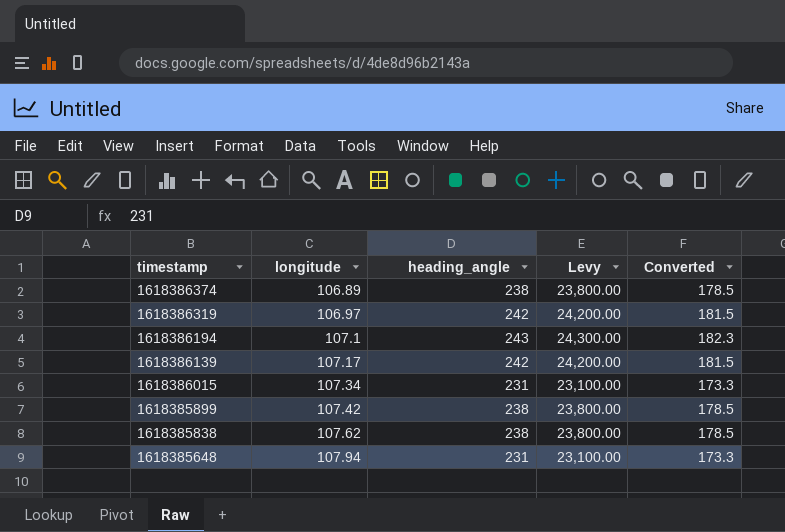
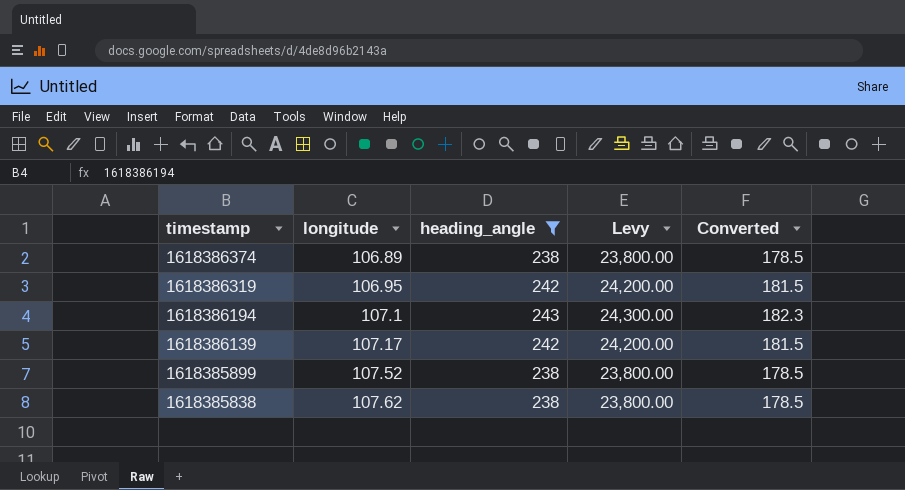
filter: none -> heading_angle != 231
1618386319 | longitude: 106.97 -> 106.95
1618385899 | longitude: 107.42 -> 107.52

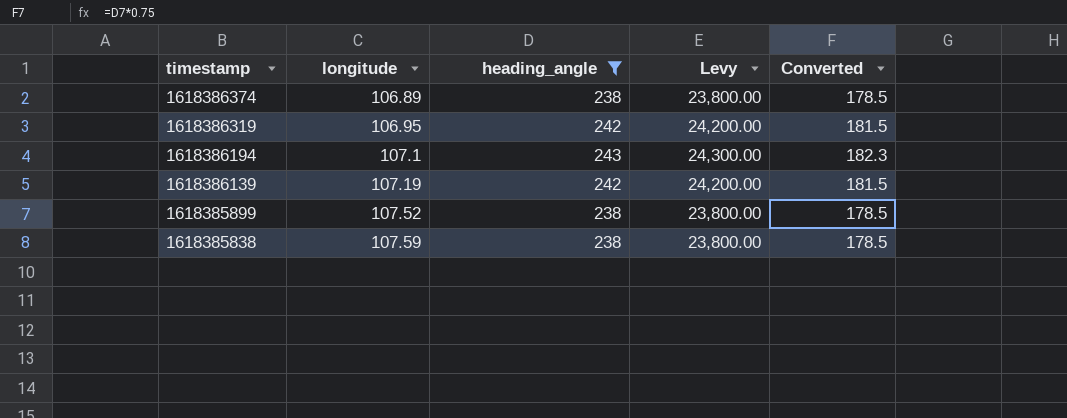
1618386139 | longitude: 107.17 -> 107.19
1618385838 | longitude: 107.62 -> 107.59

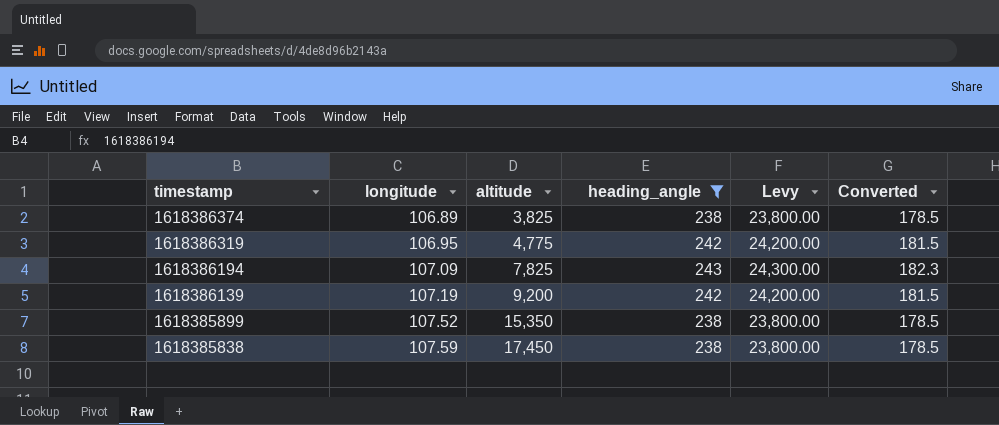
column altitude | position: none -> 3
1618386194 | longitude: 107.1 -> 107.09

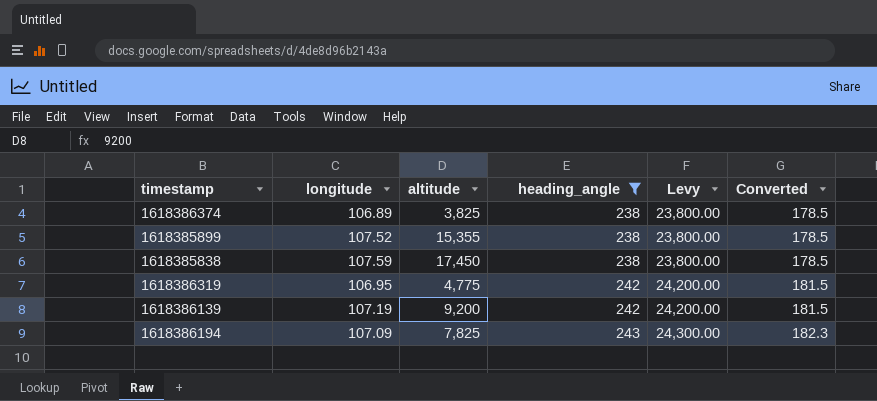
row order: timestamp descending -> heading_angle ascending
1618385899 | altitude: 15,350 -> 15,355

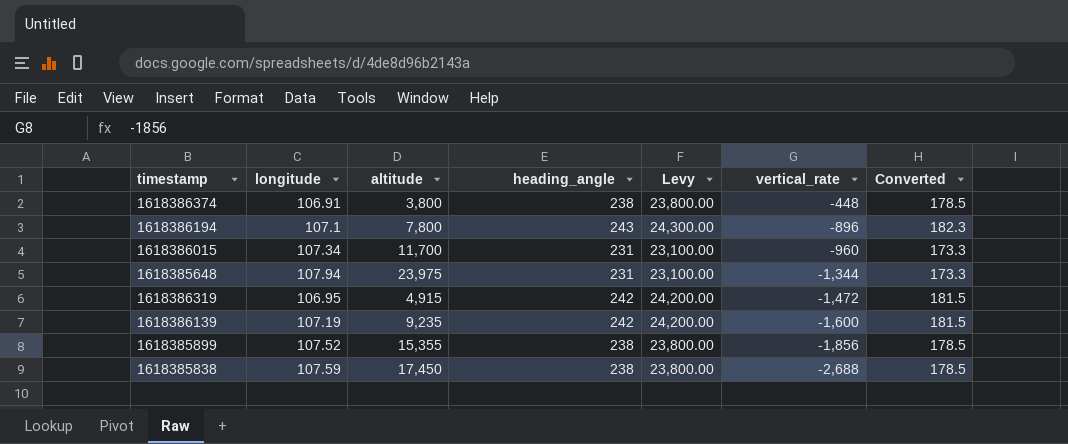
filter: heading_angle != 231 -> none
row order: heading_angle ascending -> vertical_rate descending
column vertical_rate | position: none -> 6
1618386374 | longitude: 106.89 -> 106.91
1618386374 | altitude: 3,825 -> 3,800
1618386194 | longitude: 107.09 -> 107.1
1618386194 | altitude: 7,825 -> 7,800
1618386319 | altitude: 4,775 -> 4,915
1618386139 | altitude: 9,200 -> 9,235

